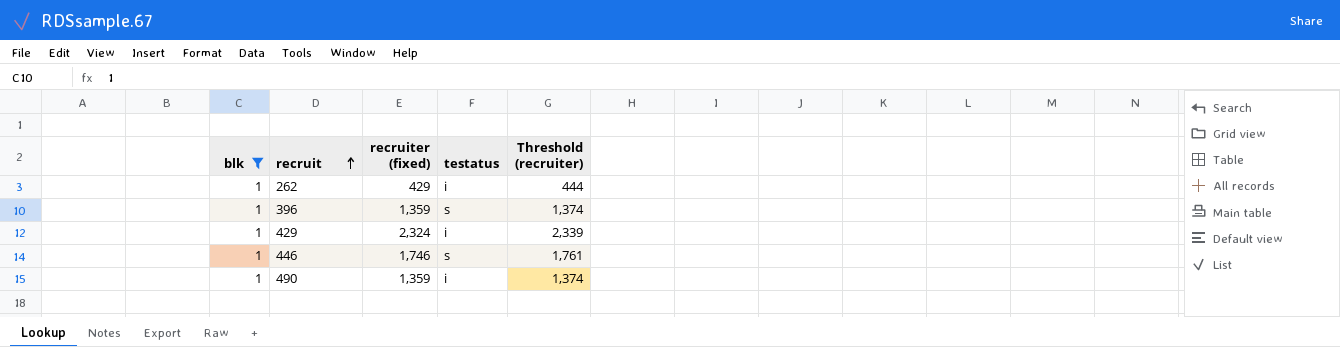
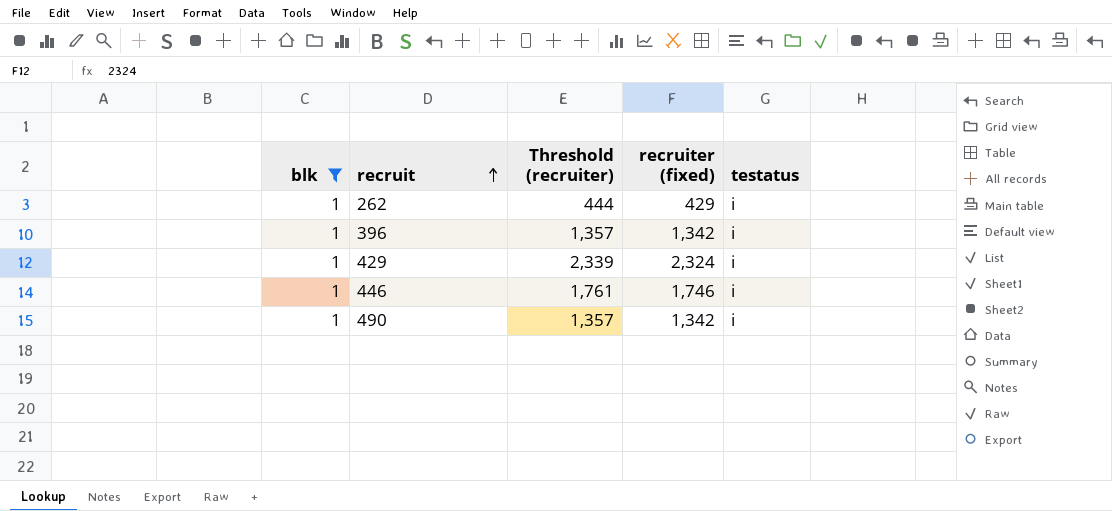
column Threshold (recruiter) | position: 5 -> 3
396 | Threshold (recruiter): 1,374 -> 1,357
396 | recruiter (fixed): 1,359 -> 1,342
396 | testatus: s -> i
446 | testatus: s -> i
490 | Threshold (recruiter): 1,374 -> 1,357
490 | recruiter (fixed): 1,359 -> 1,342

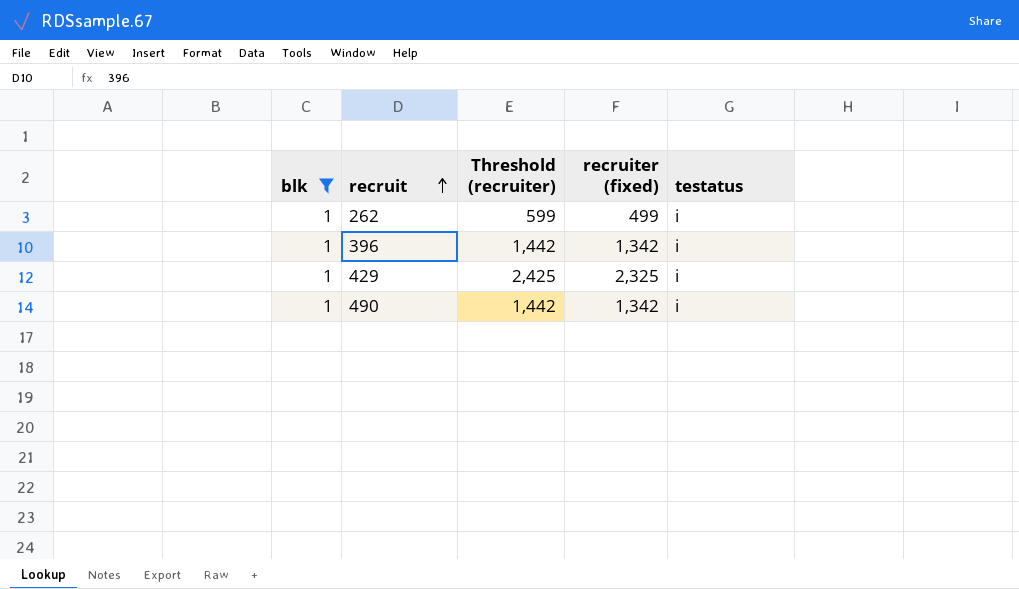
column Threshold (recruiter) | formula: [recruiter (fixed)] + 15 -> [recruiter (fixed)] + 100
row 446: 1 | 1,761 | 1,746 | i -> none
262 | recruiter (fixed): 429 -> 499
429 | recruiter (fixed): 2,324 -> 2,325

